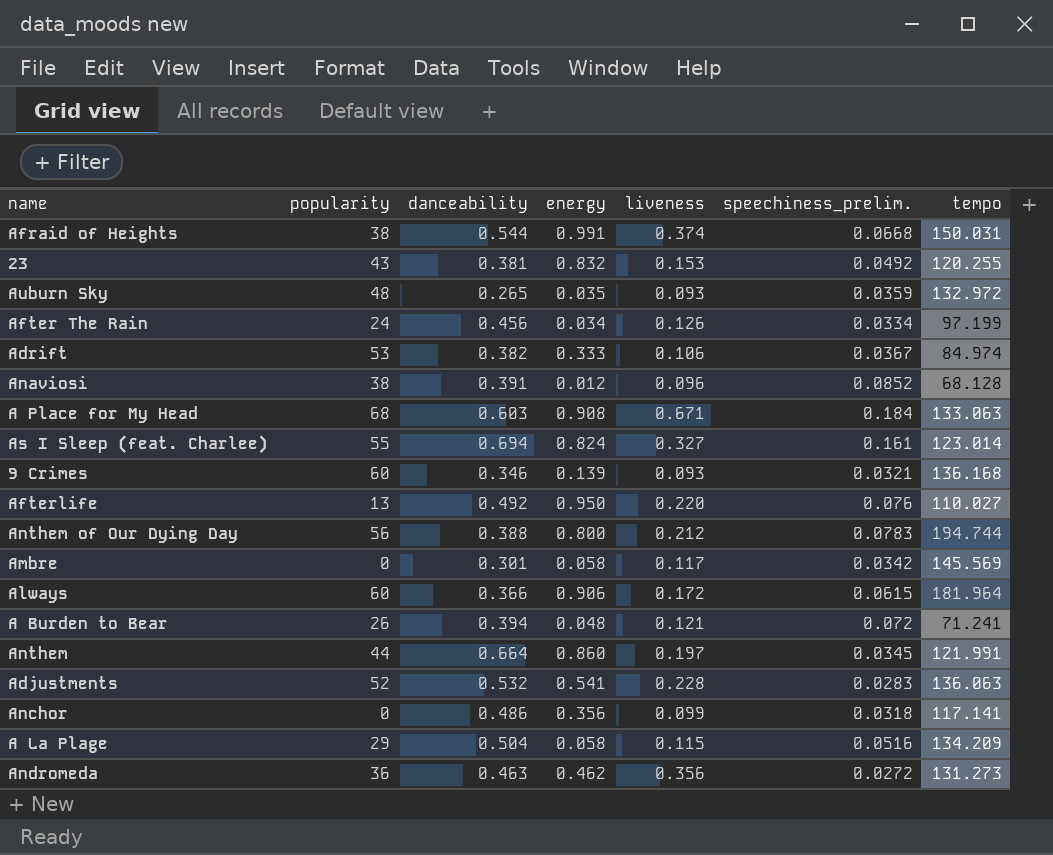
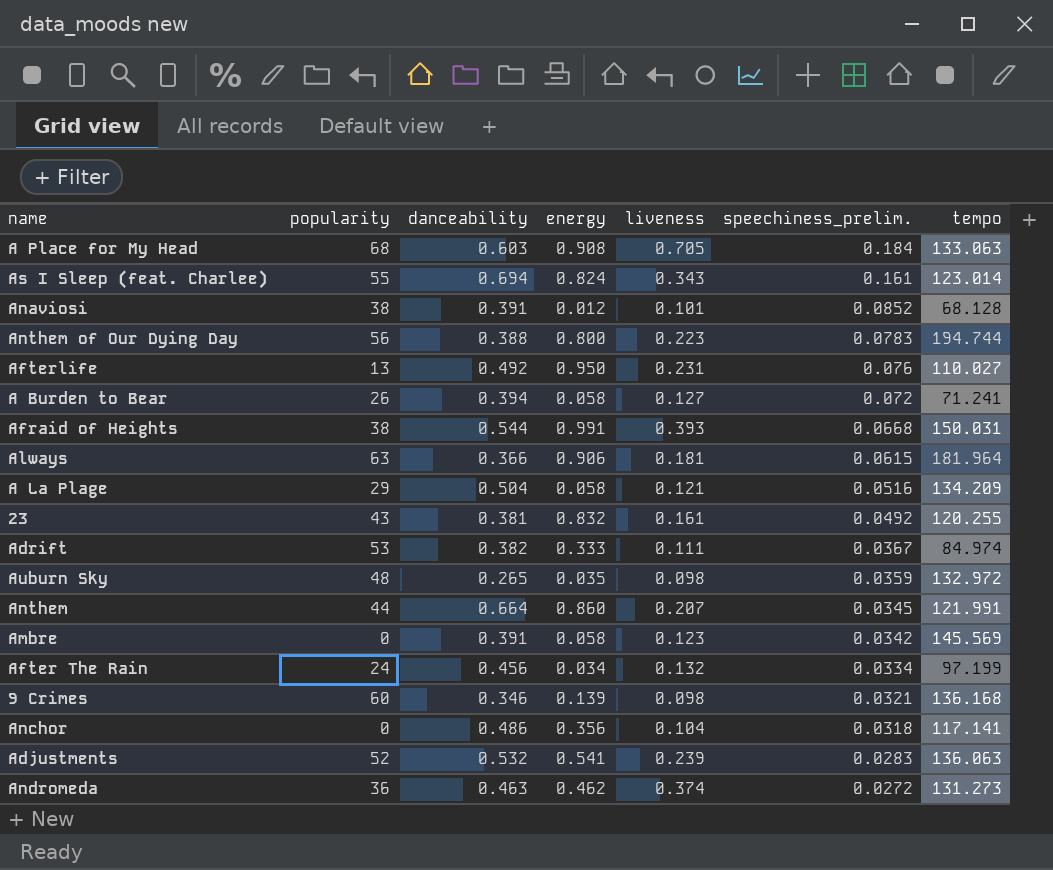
row order: none -> speechiness_prelim. descending
A Place for My Head | liveness: 0.671 -> 0.705
As I Sleep (feat. Charlee) | liveness: 0.327 -> 0.343
Anaviosi | liveness: 0.096 -> 0.101
Anthem of Our Dying Day | liveness: 0.212 -> 0.223
Afterlife | liveness: 0.220 -> 0.231
A Burden to Bear | energy: 0.048 -> 0.058
A Burden to Bear | liveness: 0.121 -> 0.127
Afraid of Heights | liveness: 0.374 -> 0.393
Always | popularity: 60 -> 63
Always | liveness: 0.172 -> 0.181
A La Plage | liveness: 0.115 -> 0.121
23 | liveness: 0.153 -> 0.161
Adrift | liveness: 0.106 -> 0.111
Auburn Sky | liveness: 0.093 -> 0.098
Anthem | liveness: 0.197 -> 0.207
Ambre | danceability: 0.301 -> 0.391
Ambre | liveness: 0.117 -> 0.123
After The Rain | liveness: 0.126 -> 0.132
9 Crimes | liveness: 0.093 -> 0.098
Anchor | liveness: 0.099 -> 0.104
Adjustments | liveness: 0.228 -> 0.239
Andromeda | liveness: 0.356 -> 0.374

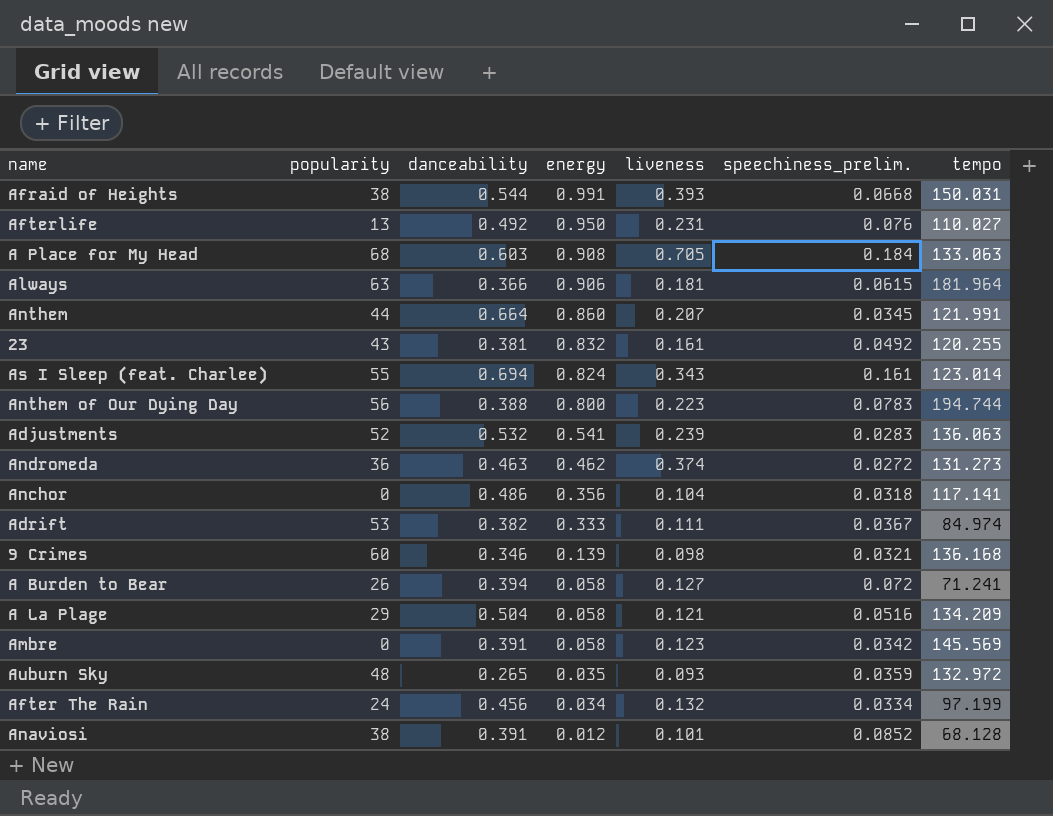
row order: speechiness_prelim. descending -> energy descending
Auburn Sky | liveness: 0.098 -> 0.093

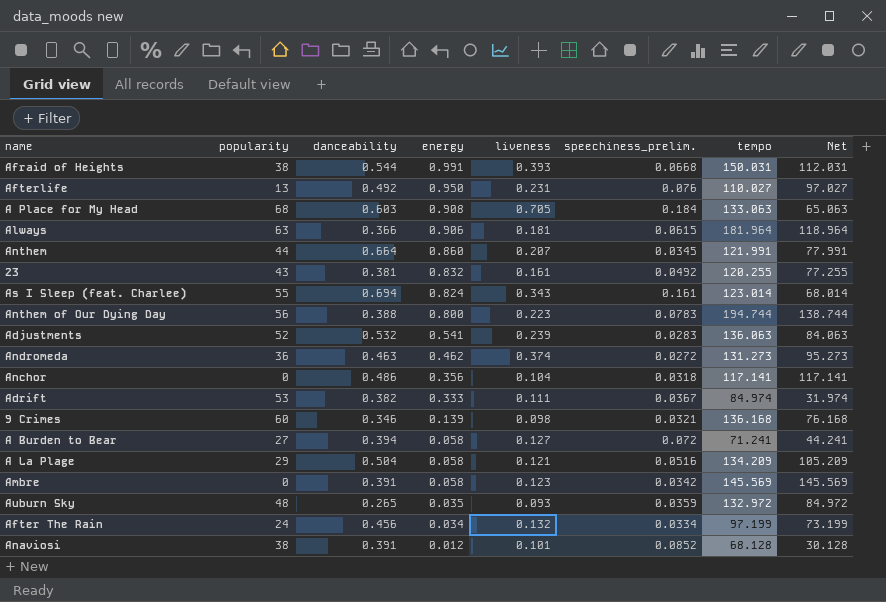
column Net | formula: none -> [tempo] - [popularity]
A Burden to Bear | popularity: 26 -> 27

